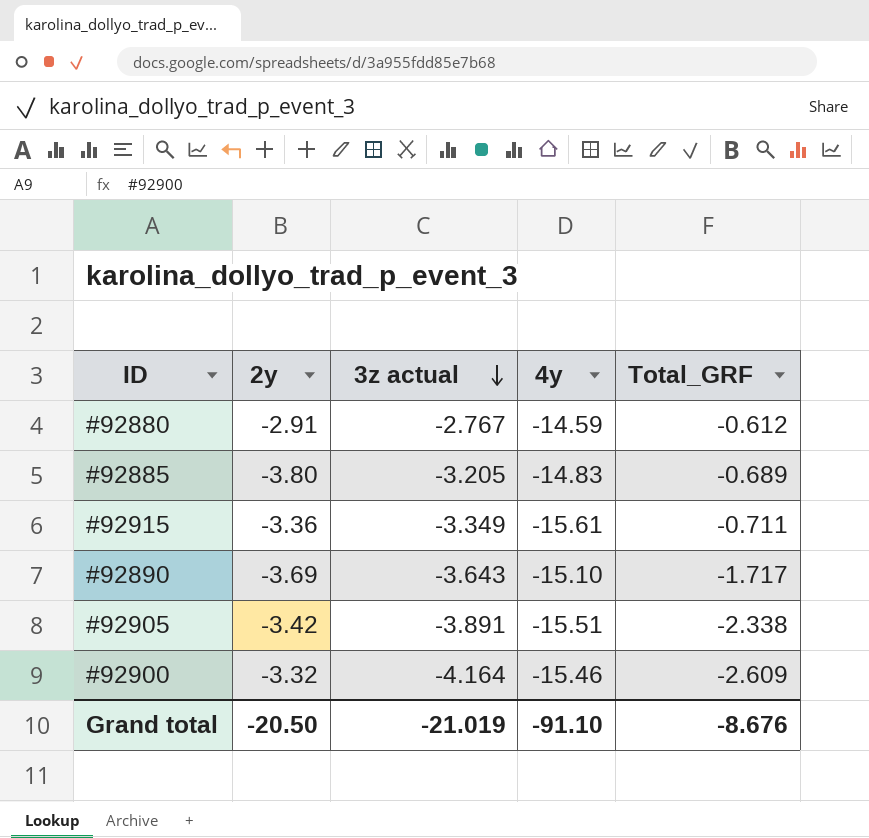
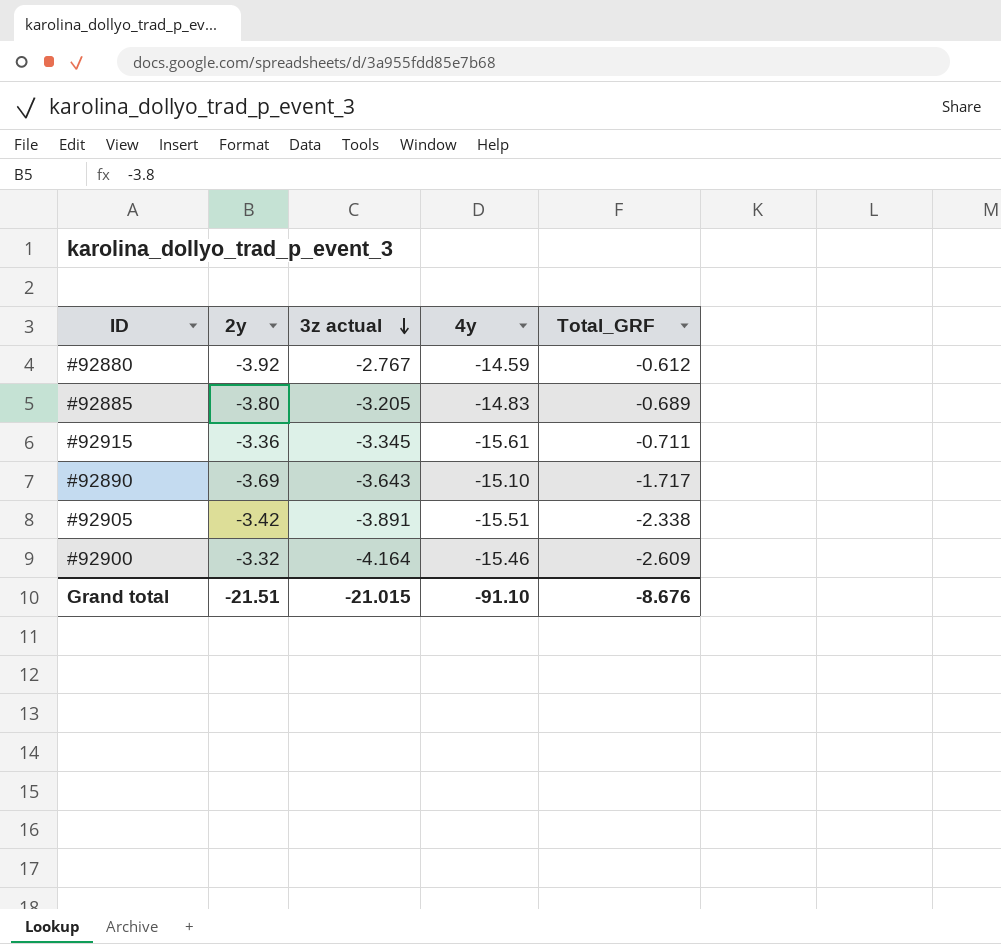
#92880 | 2y: -2.91 -> -3.92
#92915 | 3z actual: -3.349 -> -3.345
Grand total | 2y: -20.50 -> -21.51
Grand total | 3z actual: -21.019 -> -21.015

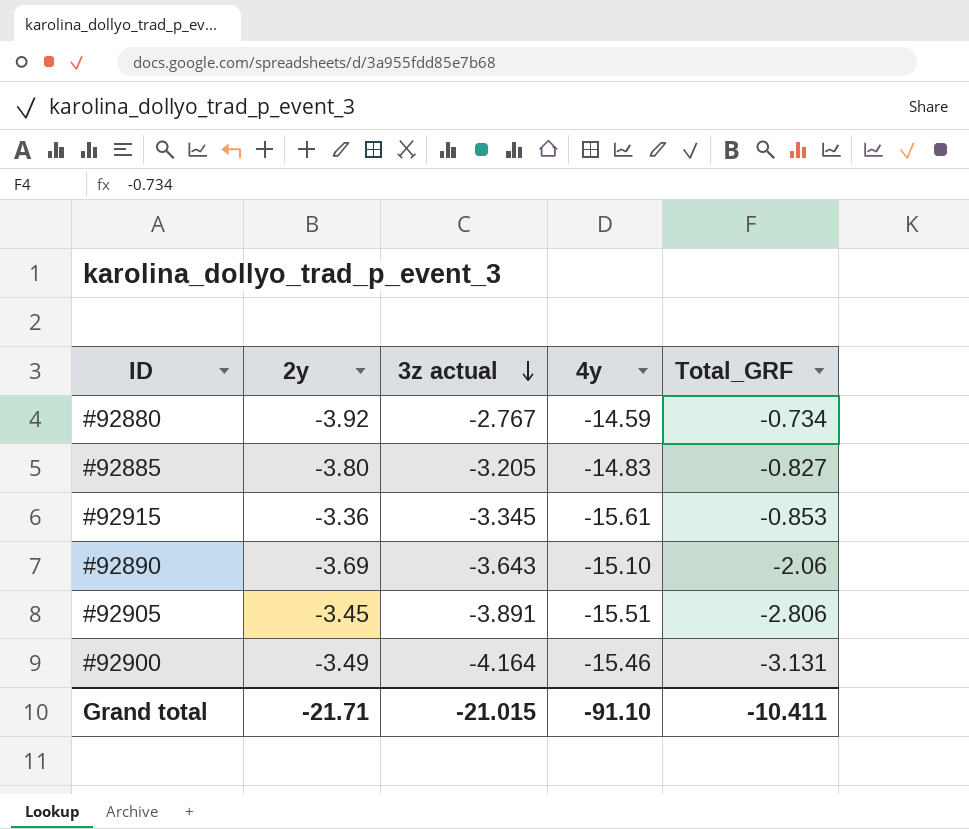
#92880 | Total_GRF: -0.612 -> -0.734
#92885 | Total_GRF: -0.689 -> -0.827
#92915 | Total_GRF: -0.711 -> -0.853
#92890 | Total_GRF: -1.717 -> -2.06
#92905 | 2y: -3.42 -> -3.45
#92905 | Total_GRF: -2.338 -> -2.806
#92900 | 2y: -3.32 -> -3.49
#92900 | Total_GRF: -2.609 -> -3.131
Grand total | 2y: -21.51 -> -21.71
Grand total | Total_GRF: -8.676 -> -10.411

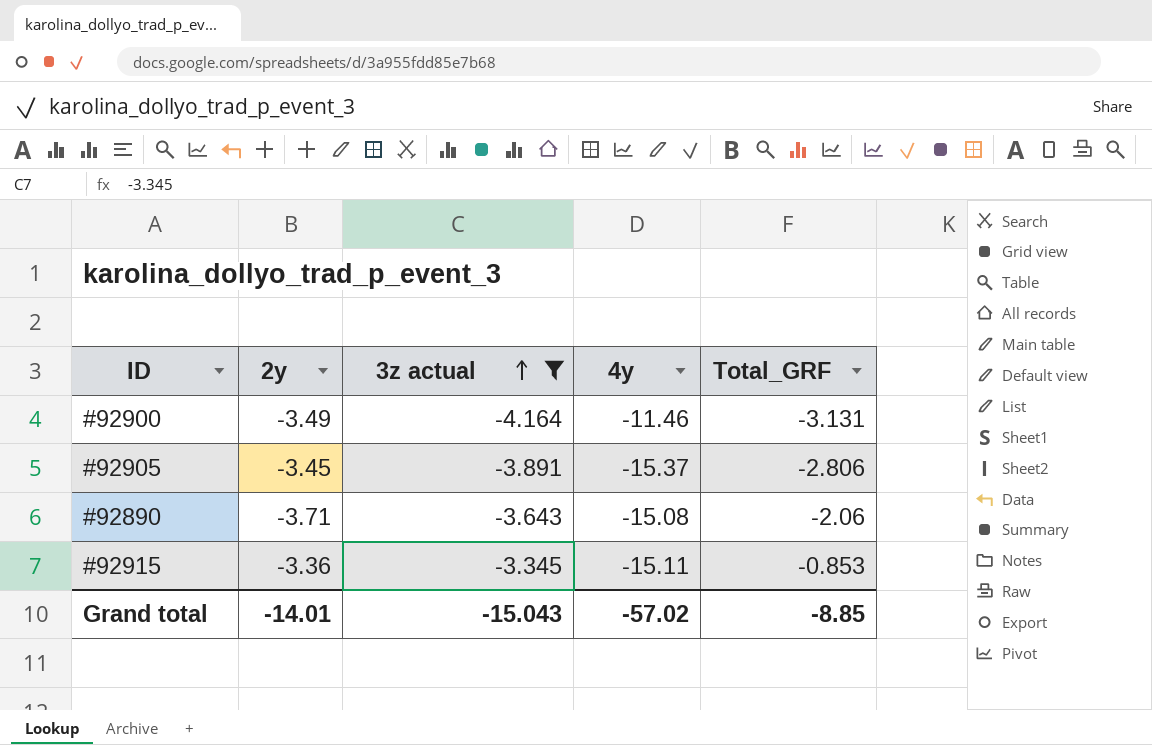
filter: none -> 3z actual <= -3.345
row order: 3z actual descending -> 3z actual ascending
#92900 | 4y: -15.46 -> -11.46
#92905 | 4y: -15.51 -> -15.37
#92890 | 2y: -3.69 -> -3.71
#92890 | 4y: -15.10 -> -15.08
#92915 | 4y: -15.61 -> -15.11
Grand total | 2y: -21.71 -> -14.01
Grand total | 3z actual: -21.015 -> -15.043
Grand total | 4y: -91.10 -> -57.02
Grand total | Total_GRF: -10.411 -> -8.85

